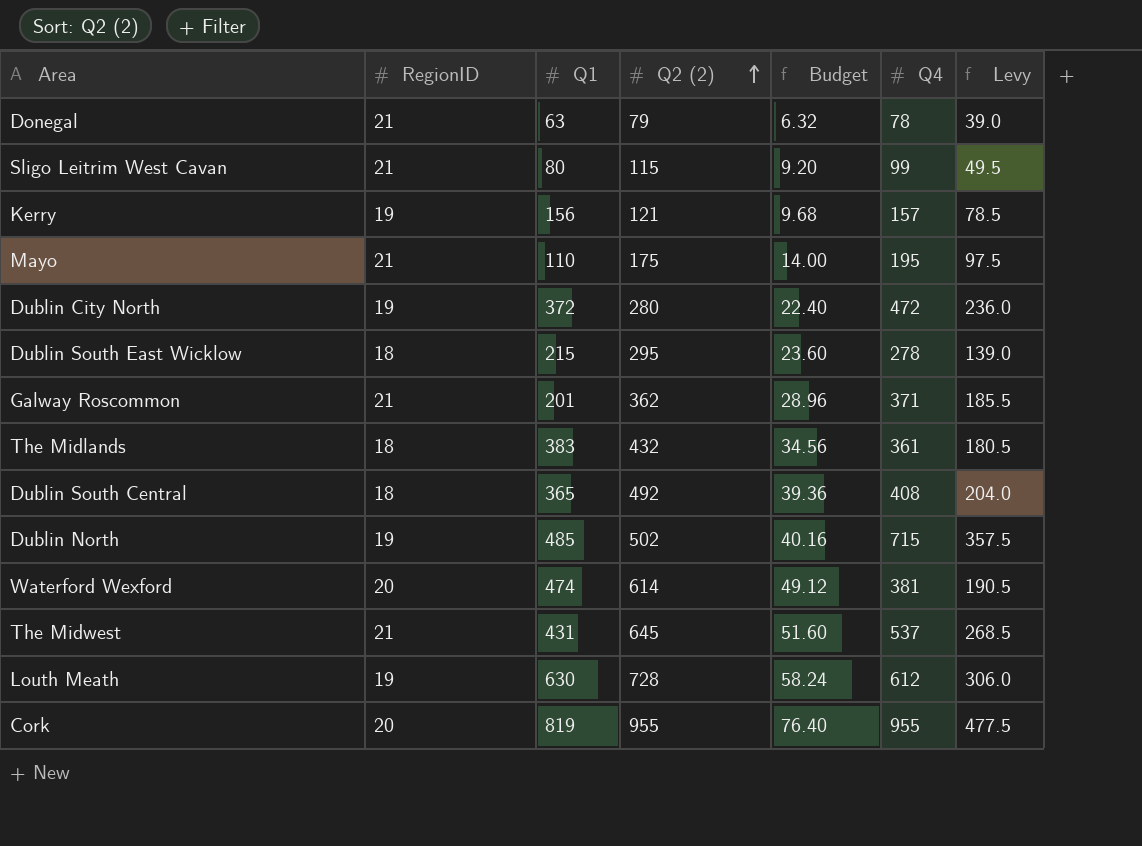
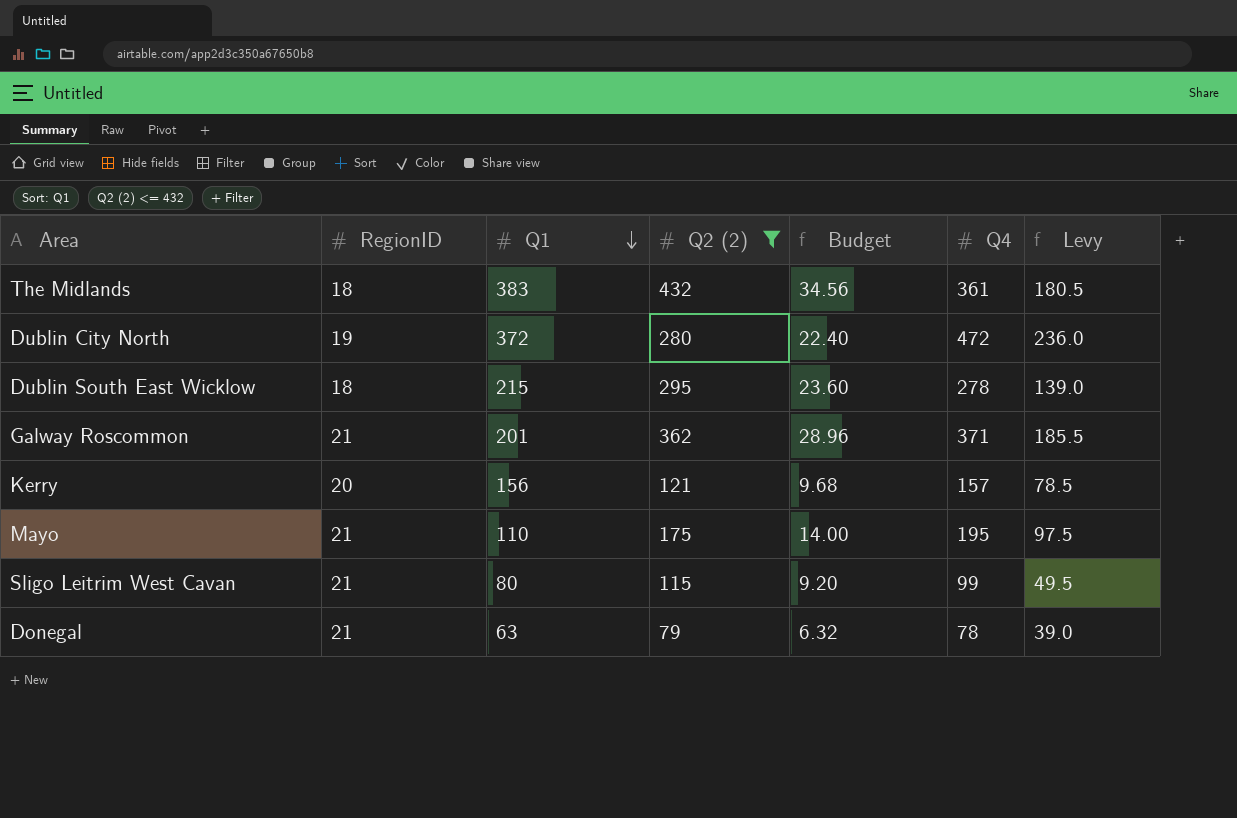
filter: none -> Q2 (2) <= 432
row order: Q2 (2) ascending -> Q1 descending
Kerry | RegionID: 19 -> 20

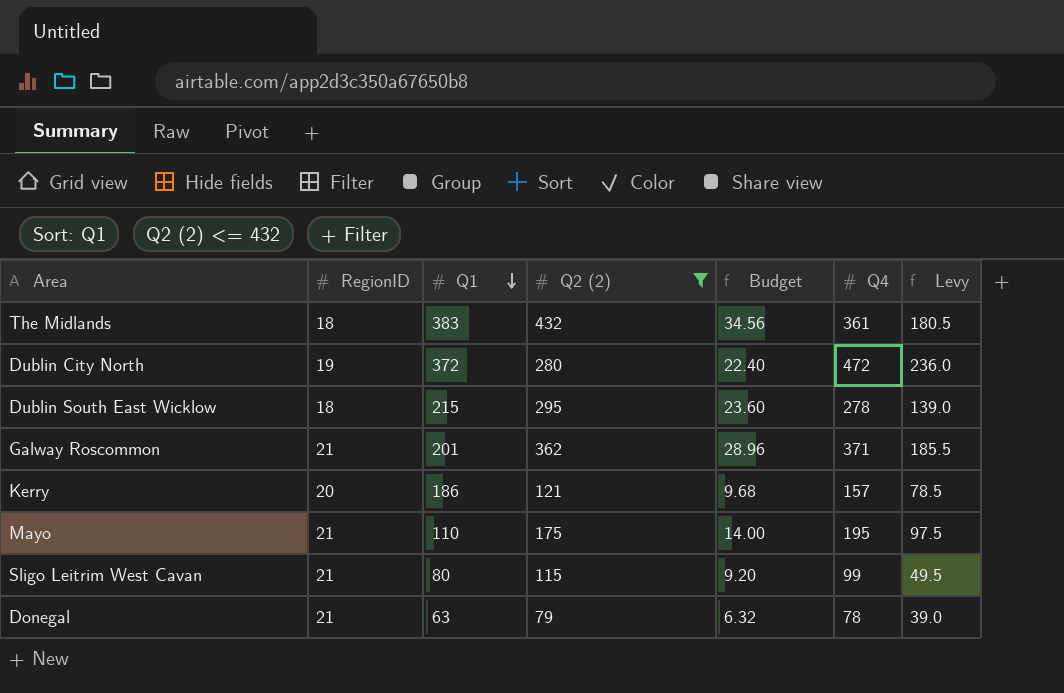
Kerry | Q1: 156 -> 186

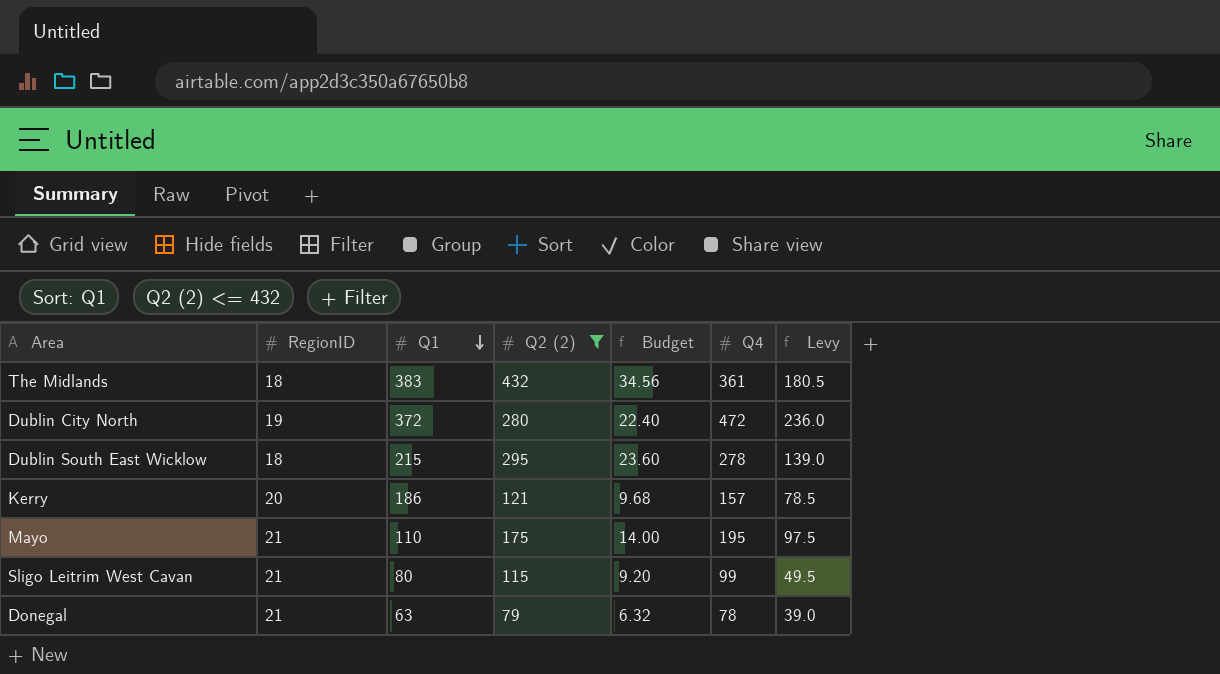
row Galway Roscommon: 21 | 201 | 362 | 28.96 | 371 | 185.5 -> none

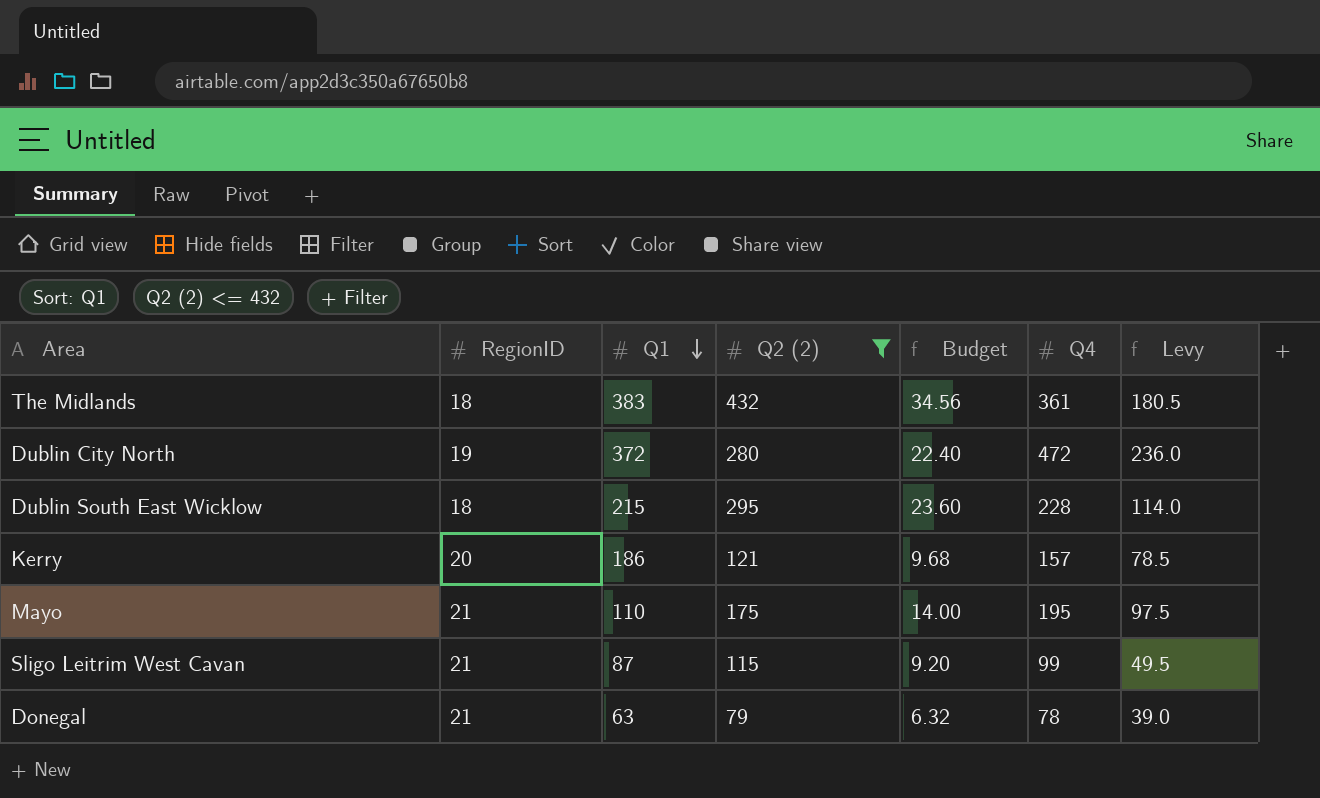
Dublin South East Wicklow | Q4: 278 -> 228
Dublin South East Wicklow | Levy: 139.0 -> 114.0
Sligo Leitrim West Cavan | Q1: 80 -> 87

